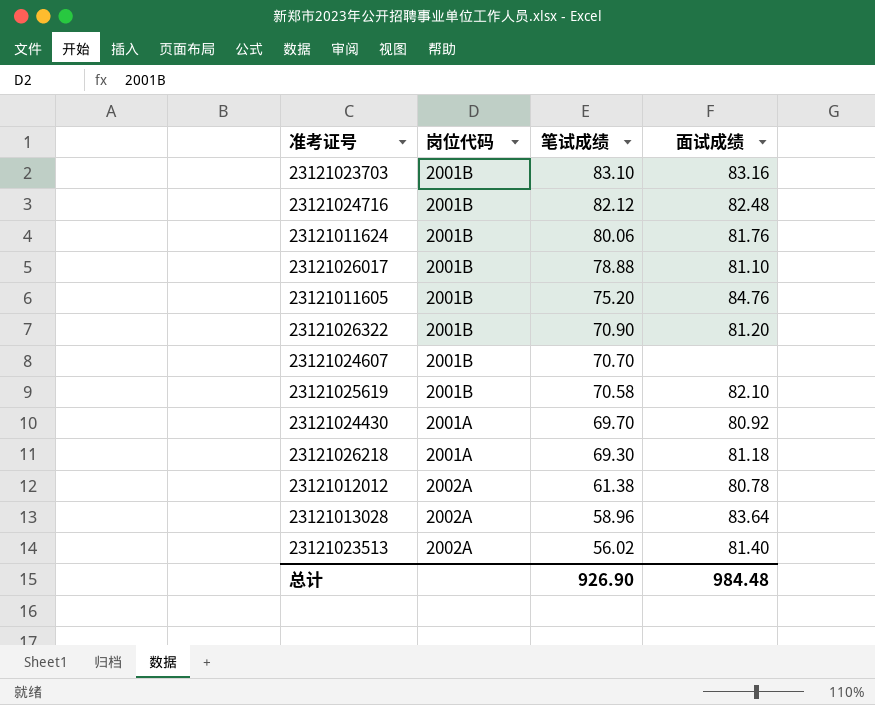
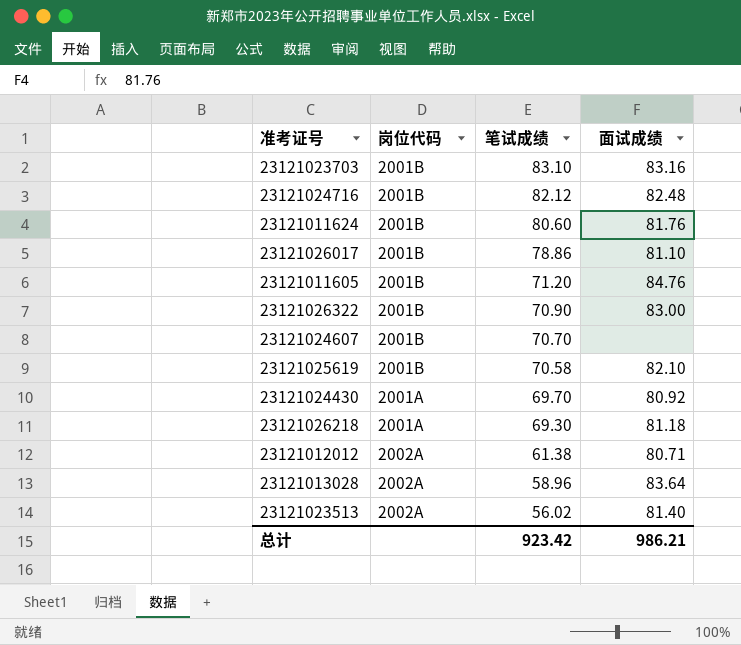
23121011624 | 笔试成绩: 80.06 -> 80.60
23121026017 | 笔试成绩: 78.88 -> 78.86
23121011605 | 笔试成绩: 75.20 -> 71.20
23121026322 | 面试成绩: 81.20 -> 83.00
23121012012 | 面试成绩: 80.78 -> 80.71
总计 | 笔试成绩: 926.90 -> 923.42
总计 | 面试成绩: 984.48 -> 986.21

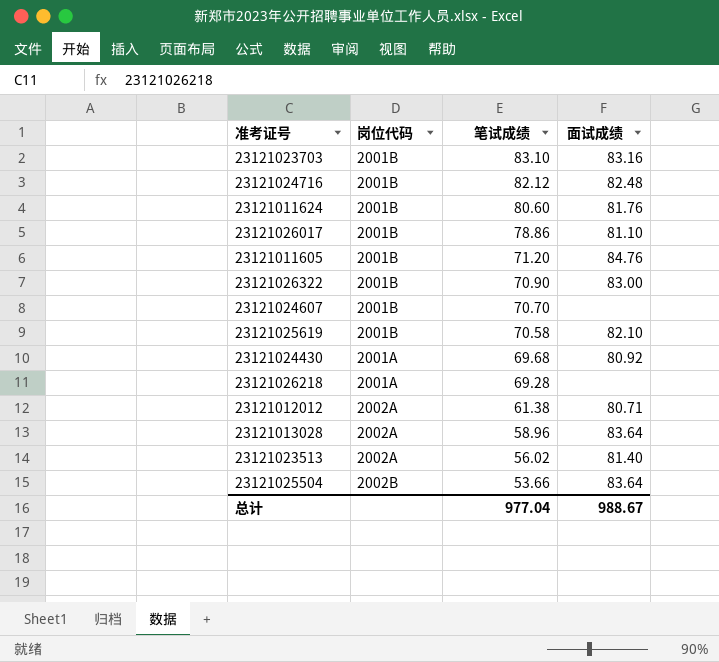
23121024430 | 笔试成绩: 69.70 -> 69.68
23121026218 | 笔试成绩: 69.30 -> 69.28
23121026218 | 面试成绩: 81.18 -> none
row 23121025504: none -> 2002B | 53.66 | 83.64
总计 | 笔试成绩: 923.42 -> 977.04
总计 | 面试成绩: 986.21 -> 988.67

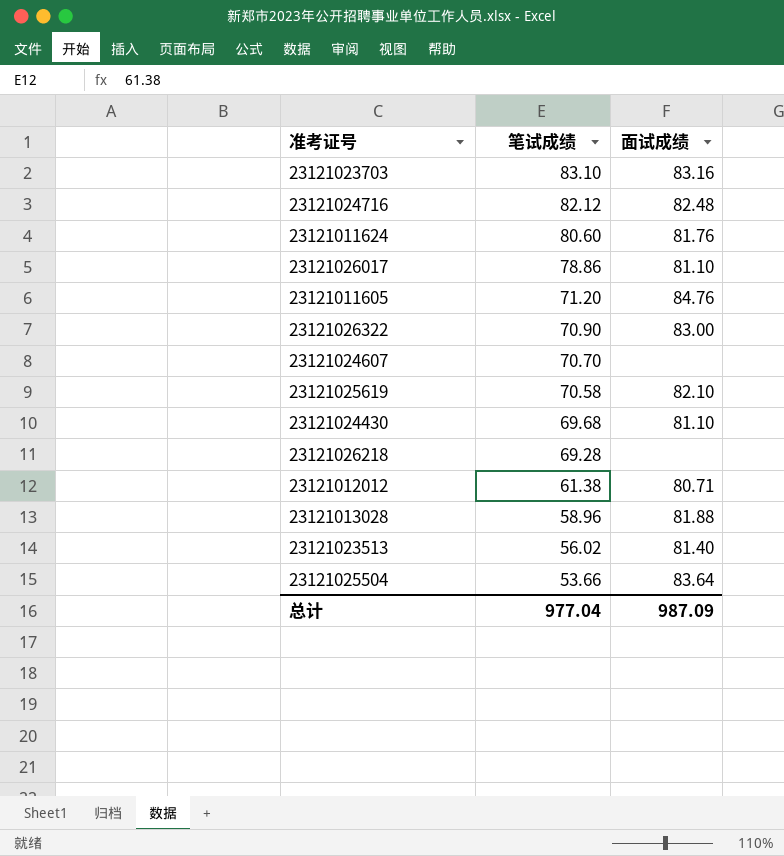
column 岗位代码 | position: 2 -> none
23121024430 | 面试成绩: 80.92 -> 81.10
23121013028 | 面试成绩: 83.64 -> 81.88
总计 | 面试成绩: 988.67 -> 987.09

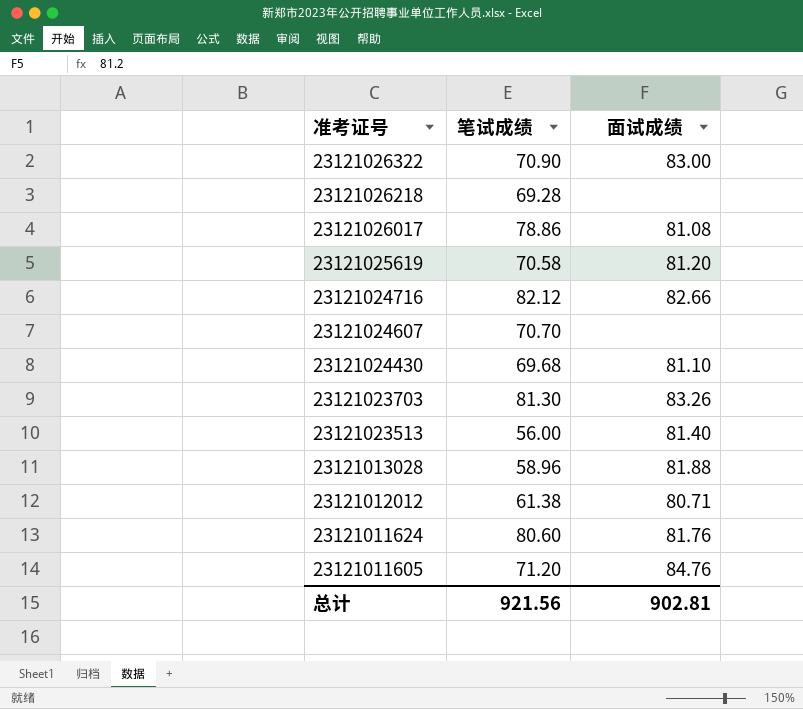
row order: 笔试成绩 descending -> 准考证号 descending
row 23121025504: 53.66 | 83.64 -> none
23121026017 | 面试成绩: 81.10 -> 81.08
23121025619 | 面试成绩: 82.10 -> 81.20
23121024716 | 面试成绩: 82.48 -> 82.66
23121023703 | 笔试成绩: 83.10 -> 81.30
23121023703 | 面试成绩: 83.16 -> 83.26
23121023513 | 笔试成绩: 56.02 -> 56.00
总计 | 笔试成绩: 977.04 -> 921.56
总计 | 面试成绩: 987.09 -> 902.81

